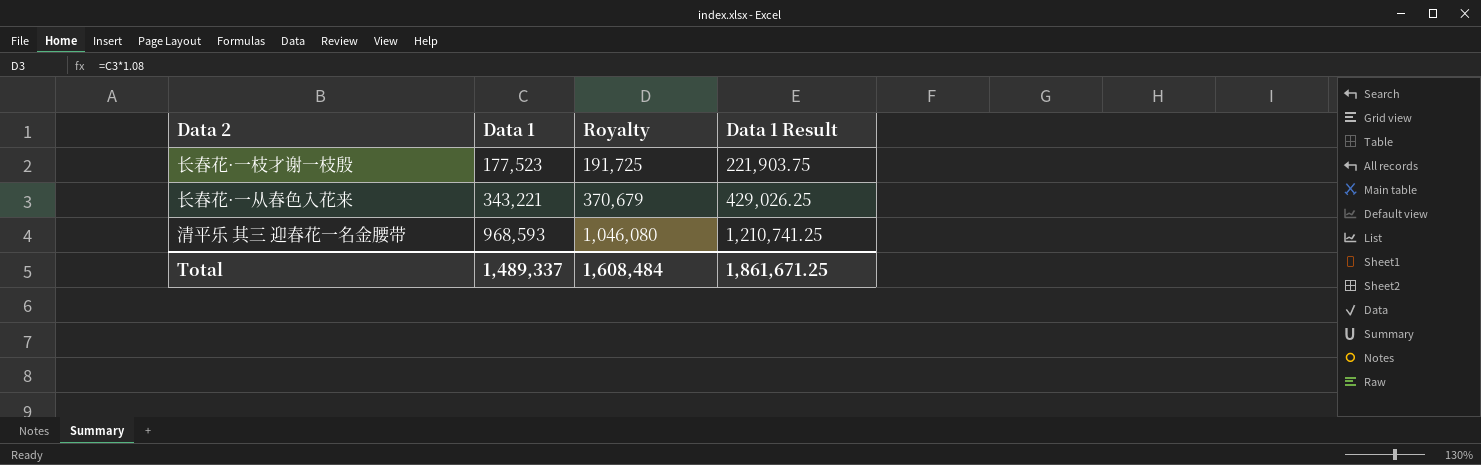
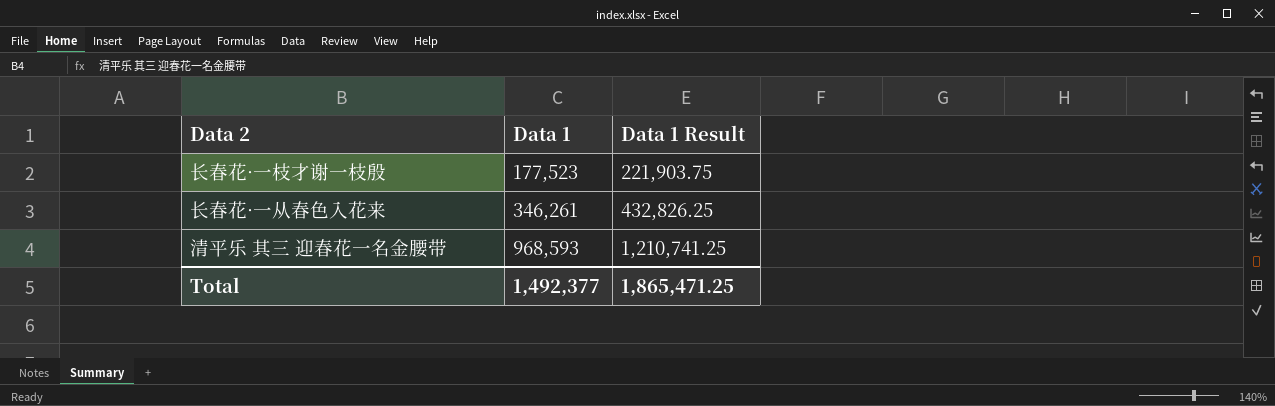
column Royalty | formula: [Data 1] * 1.08 -> none
长春花·一从春色入花来 | Data 1: 343,221 -> 346,261
长春花·一从春色入花来 | Data 1 Result: 429,026.25 -> 432,826.25
Total | Data 1: 1,489,337 -> 1,492,377
Total | Data 1 Result: 1,861,671.25 -> 1,865,471.25

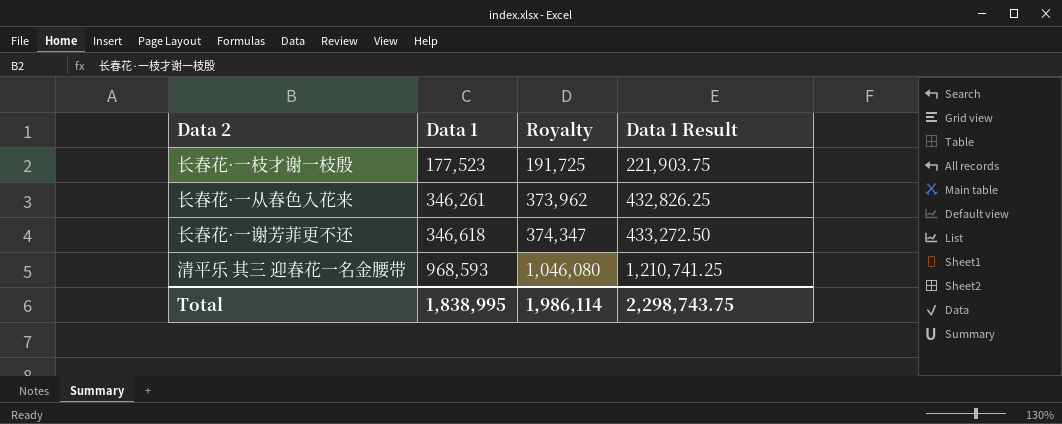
column Royalty | formula: none -> [Data 1] * 1.08
row 长春花·一谢芳菲更不还: none -> 346,618 | 374,347 | 433,272.50
Total | Data 1: 1,492,377 -> 1,838,995
Total | Data 1 Result: 1,865,471.25 -> 2,298,743.75

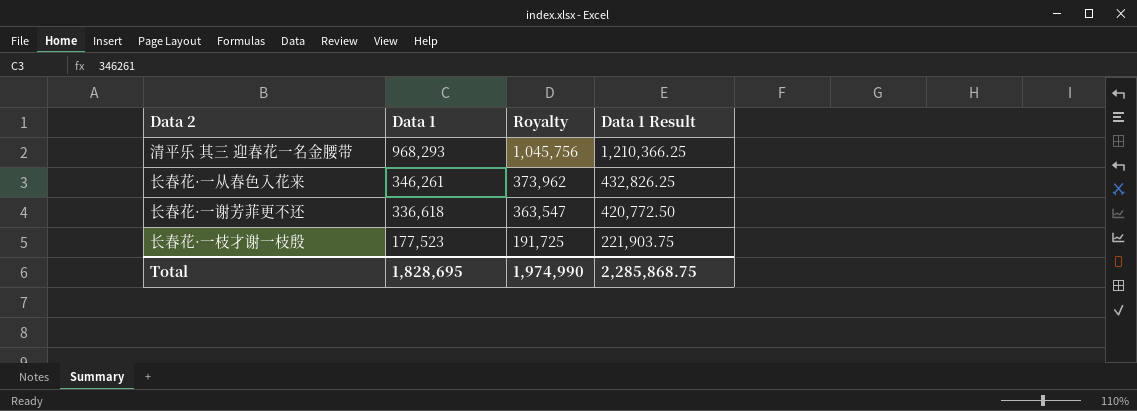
row order: Data 1 ascending -> Data 1 descending
清平乐 其三 迎春花一名金腰带 | Data 1: 968,593 -> 968,293
清平乐 其三 迎春花一名金腰带 | Royalty: 1,046,080 -> 1,045,756
清平乐 其三 迎春花一名金腰带 | Data 1 Result: 1,210,741.25 -> 1,210,366.25
长春花·一谢芳菲更不还 | Data 1: 346,618 -> 336,618
长春花·一谢芳菲更不还 | Royalty: 374,347 -> 363,547
长春花·一谢芳菲更不还 | Data 1 Result: 433,272.50 -> 420,772.50
Total | Data 1: 1,838,995 -> 1,828,695
Total | Royalty: 1,986,114 -> 1,974,990
Total | Data 1 Result: 2,298,743.75 -> 2,285,868.75

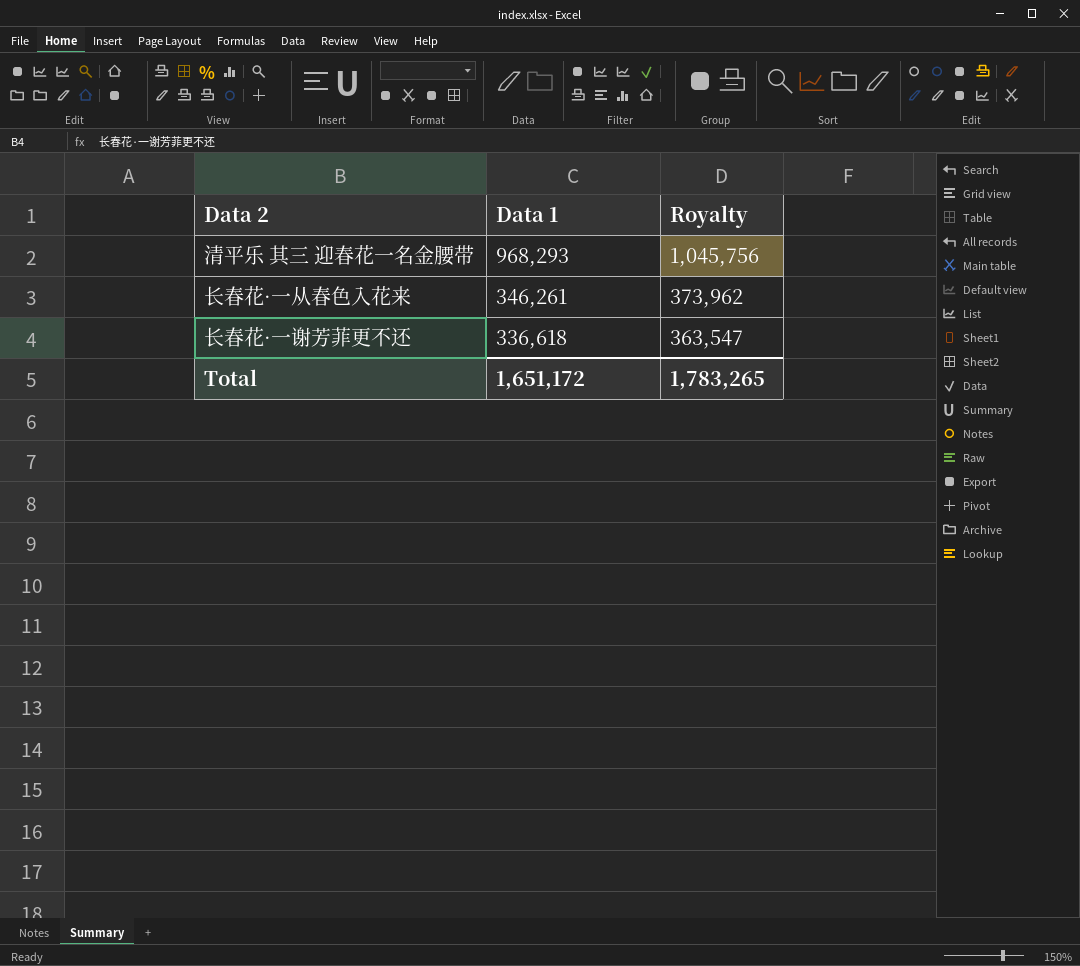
column Data 1 Result | formula: [Data 1] * 1.25 -> none
row 长春花·一枝才谢一枝殷: 177,523 | 191,725 | 221,903.75 -> none
Total | Data 1: 1,828,695 -> 1,651,172
Total | Royalty: 1,974,990 -> 1,783,265

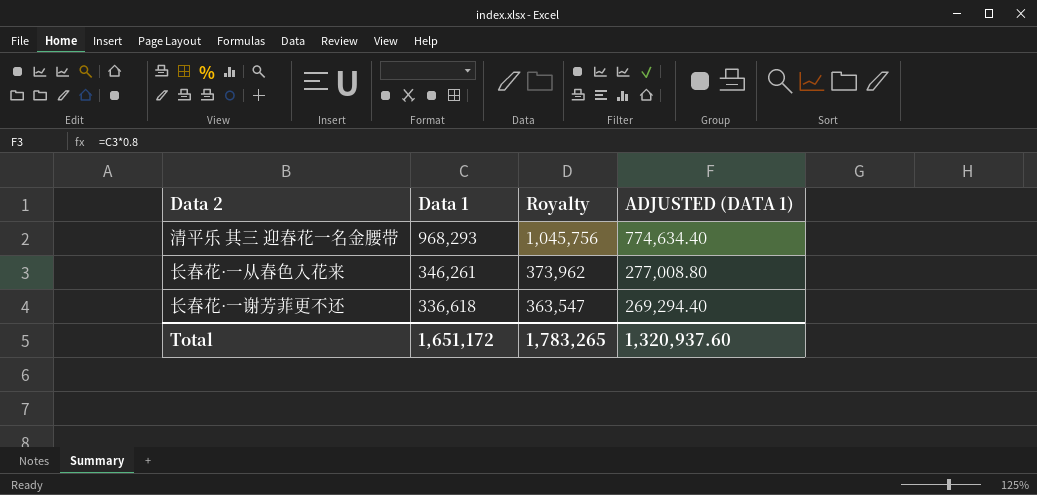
column ADJUSTED (DATA 1) | formula: none -> [Data 1] * 0.8

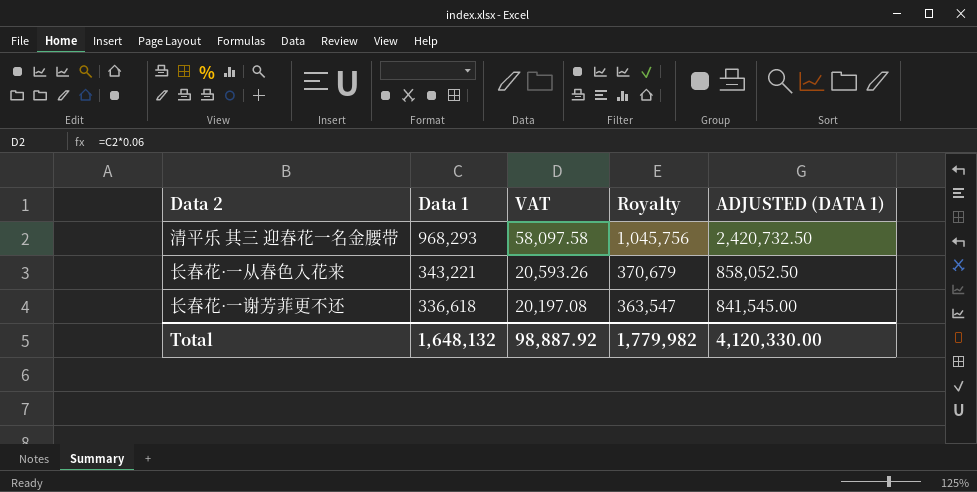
column VAT | formula: none -> [Data 1] * 0.06
column ADJUSTED (DATA 1) | formula: [Data 1] * 0.8 -> [Data 1] * 2.5
长春花·一从春色入花来 | Data 1: 346,261 -> 343,221
长春花·一从春色入花来 | Royalty: 373,962 -> 370,679
Total | Data 1: 1,651,172 -> 1,648,132
Total | Royalty: 1,783,265 -> 1,779,982
Total | ADJUSTED (DATA 1): 1,320,937.60 -> 4,120,330.00

